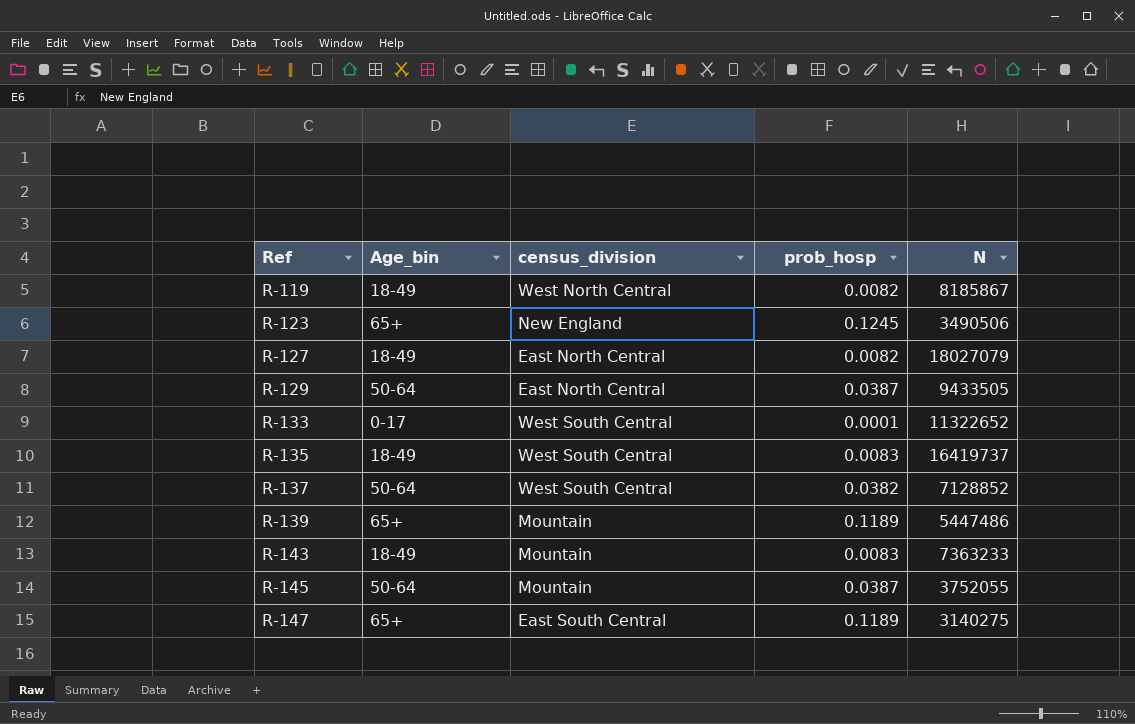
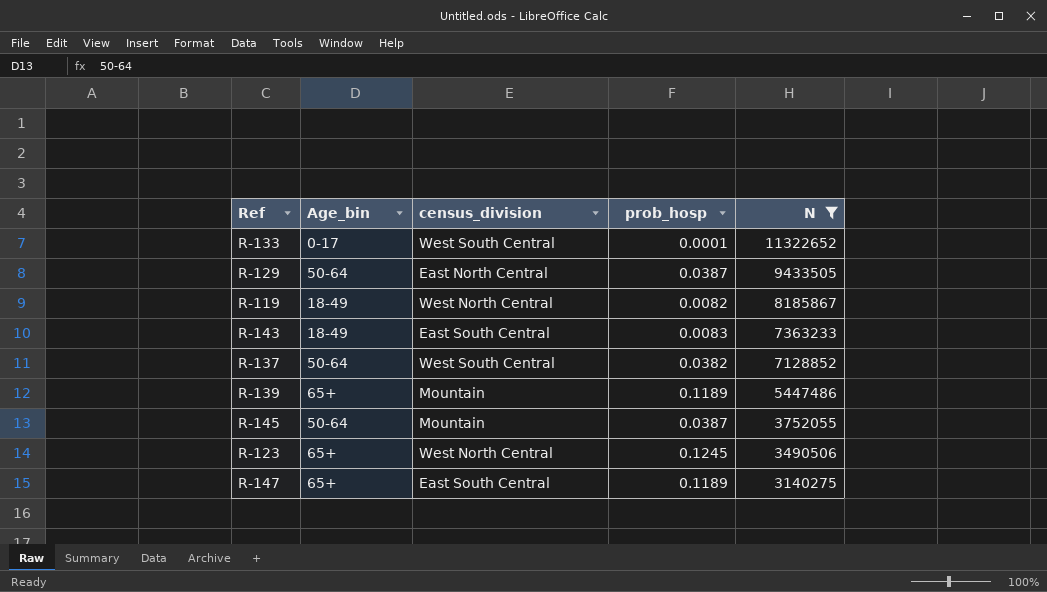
filter: none -> N <= 11322652
row order: Ref ascending -> N descending
R-143 | census_division: Mountain -> East South Central
R-123 | census_division: New England -> West North Central

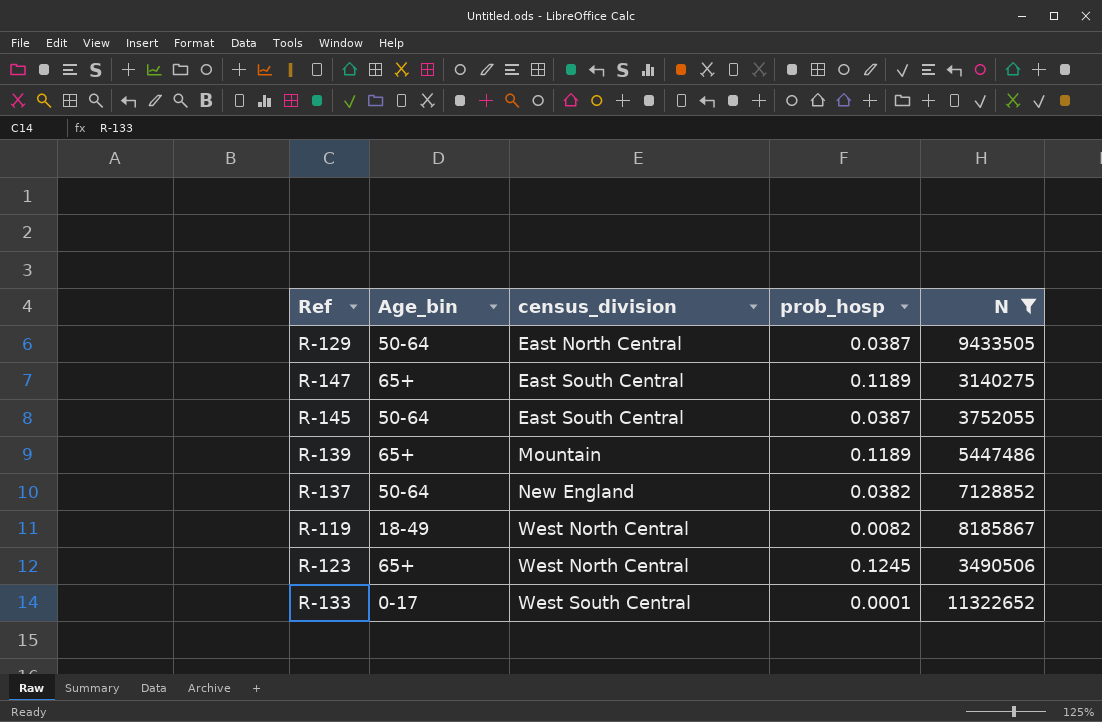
row order: N descending -> census_division ascending
row R-143: 18-49 | East South Central | 0.0083 | 7363233 -> none
R-145 | census_division: Mountain -> East South Central
R-137 | census_division: West South Central -> New England

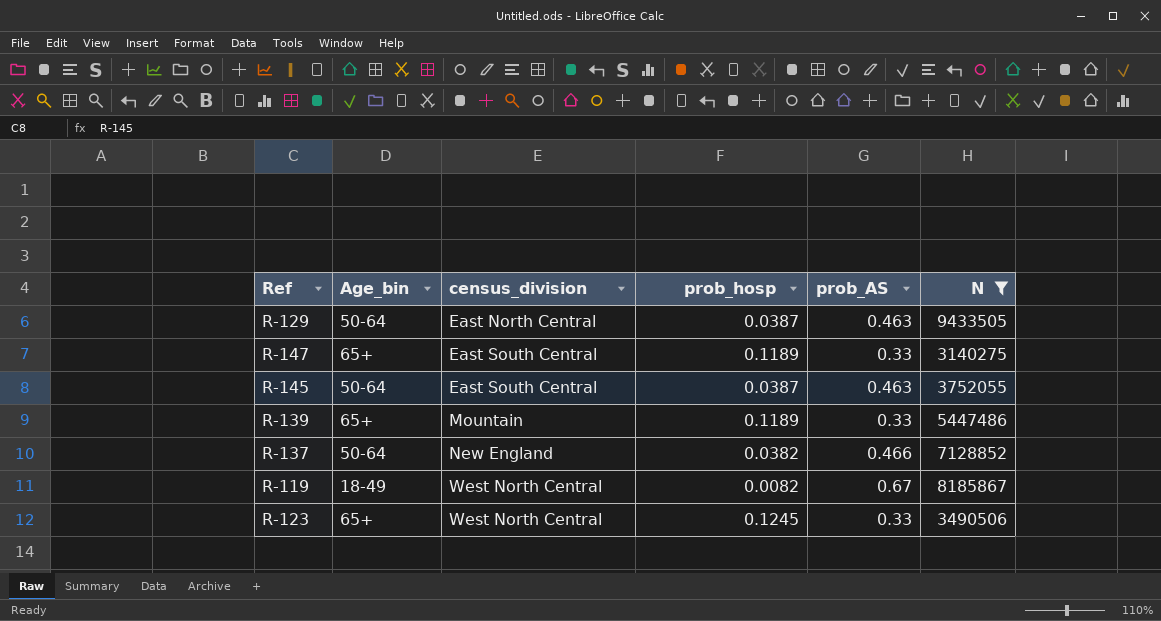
column prob_AS | position: none -> 5
row R-133: 0-17 | West South Central | 0.0001 | 11322652 -> none

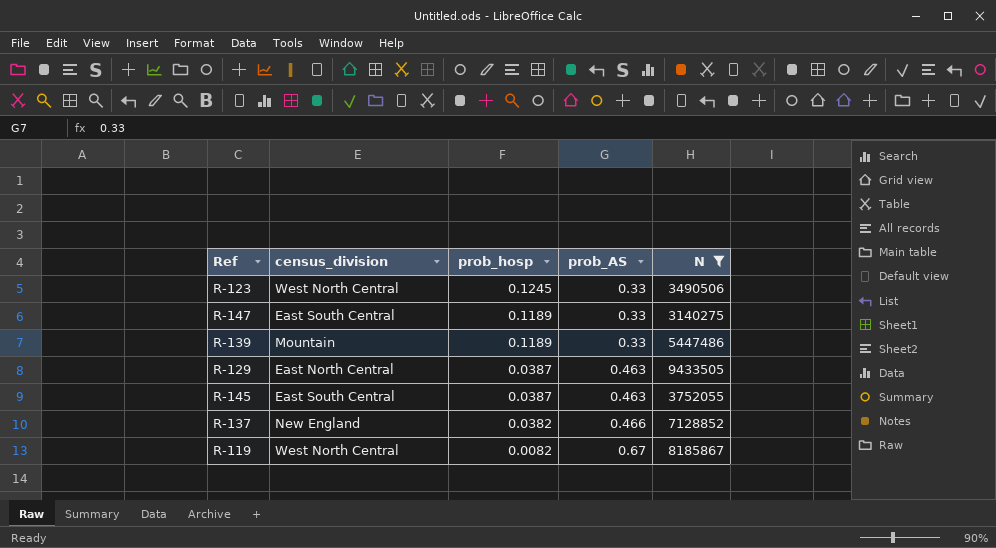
row order: census_division ascending -> prob_hosp descending
column Age_bin | position: 2 -> none

